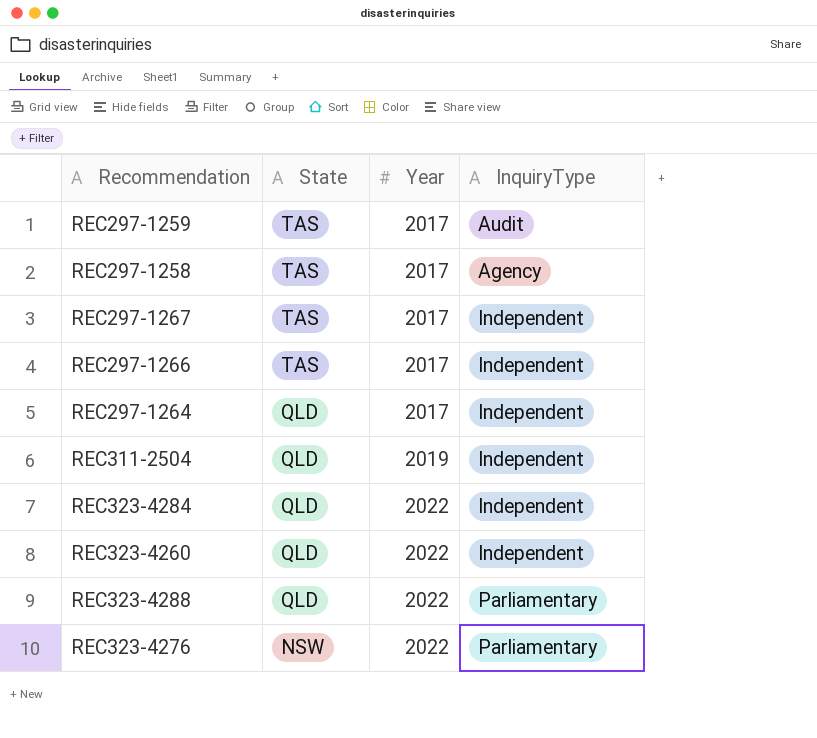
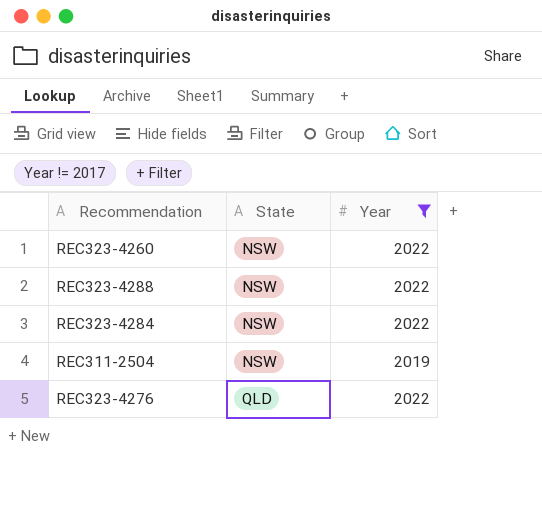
filter: none -> Year != 2017
row order: State descending -> State ascending
column InquiryType | position: 4 -> none
REC323-4260 | State: QLD -> NSW
REC323-4288 | State: QLD -> NSW
REC323-4284 | State: QLD -> NSW
REC311-2504 | State: QLD -> NSW
REC323-4276 | State: NSW -> QLD

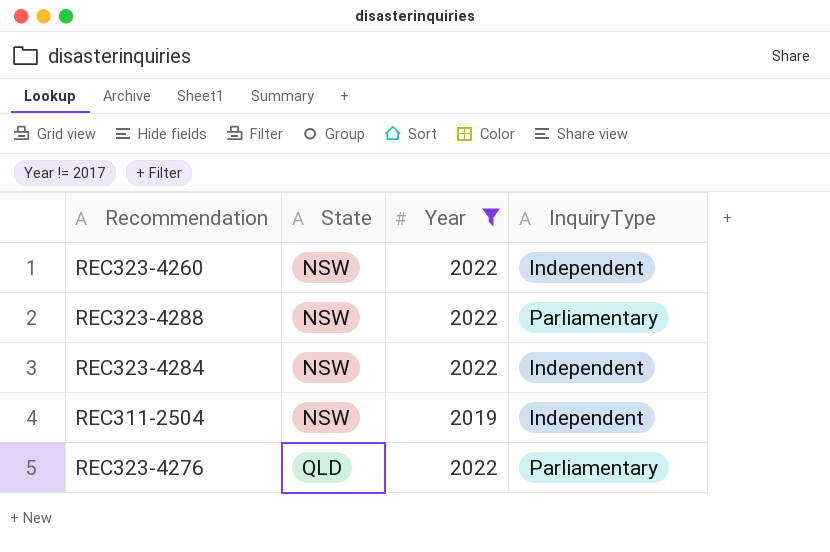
column InquiryType | position: none -> 4

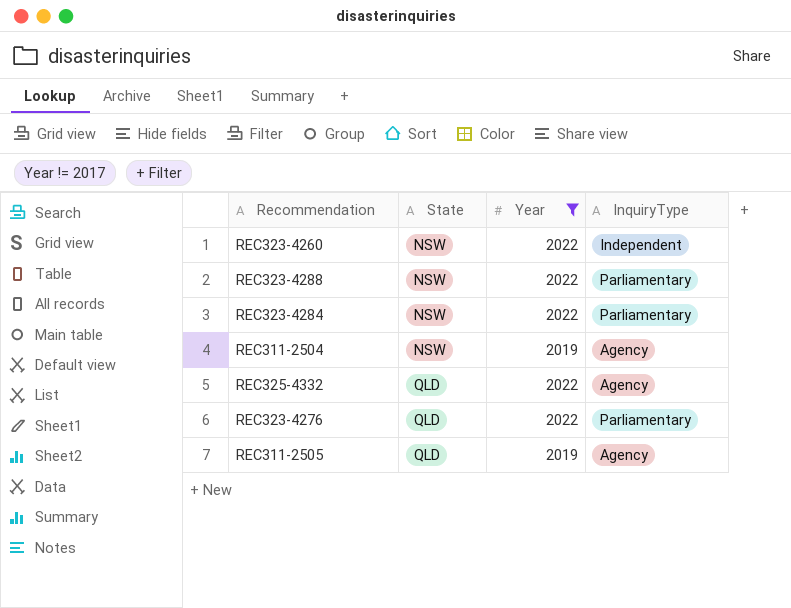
REC323-4284 | InquiryType: Independent -> Parliamentary
REC311-2504 | InquiryType: Independent -> Agency
row REC325-4332: none -> QLD | 2022 | Agency
row REC311-2505: none -> QLD | 2019 | Agency

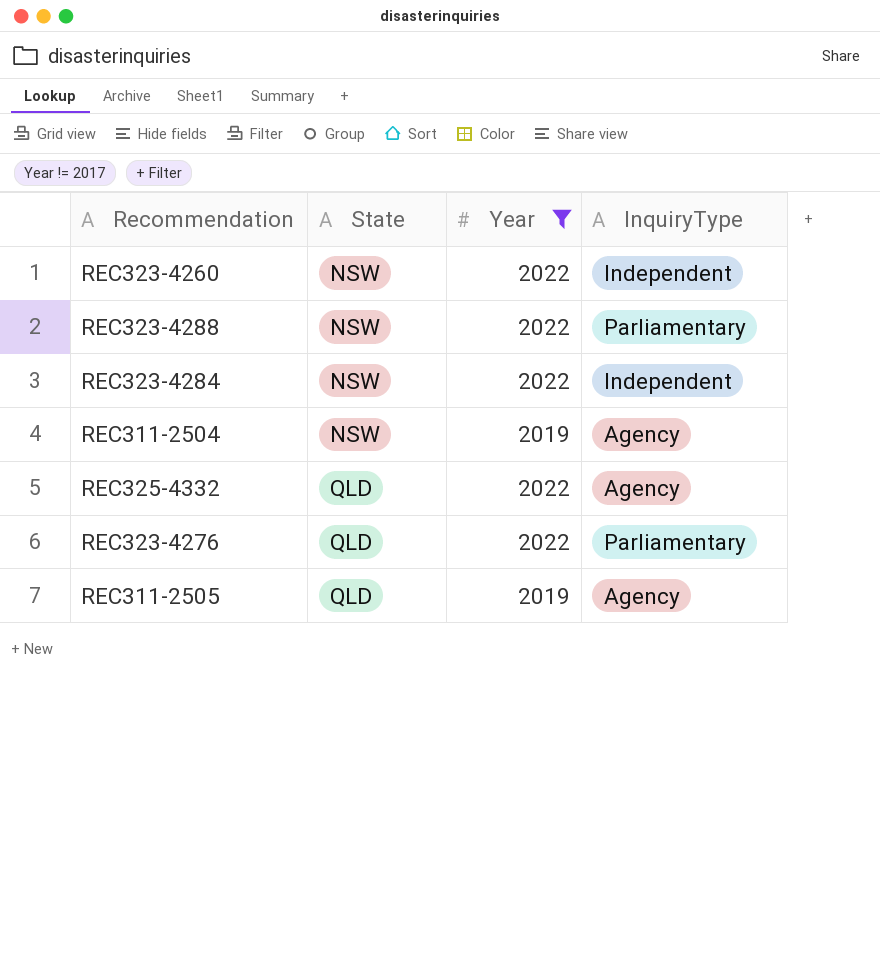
REC323-4284 | InquiryType: Parliamentary -> Independent

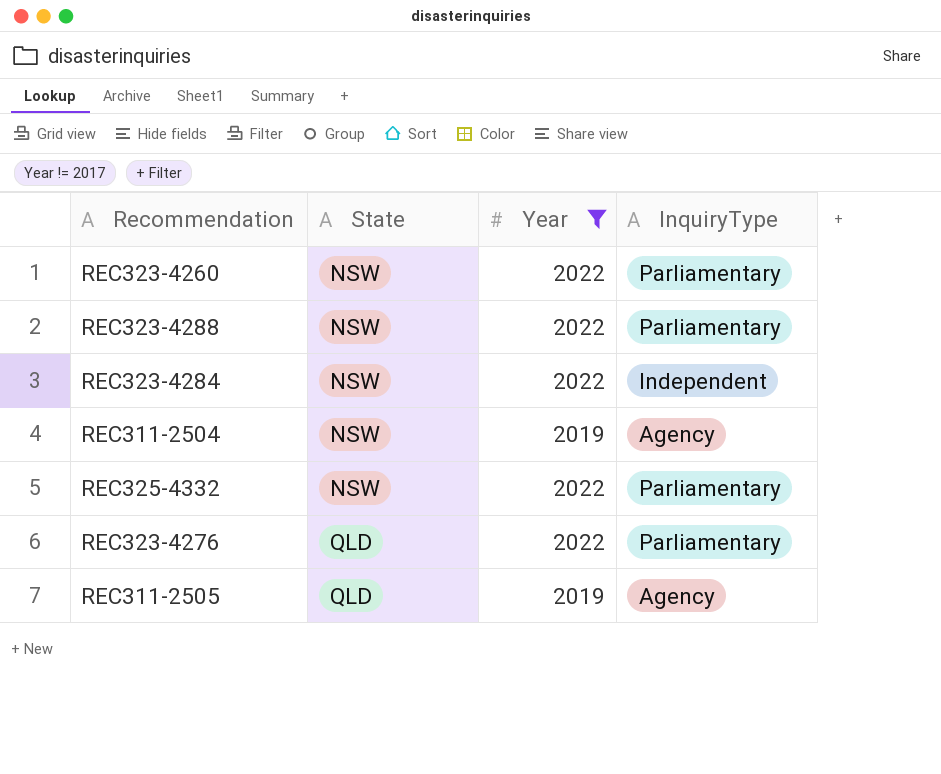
REC323-4260 | InquiryType: Independent -> Parliamentary
REC325-4332 | State: QLD -> NSW
REC325-4332 | InquiryType: Agency -> Parliamentary

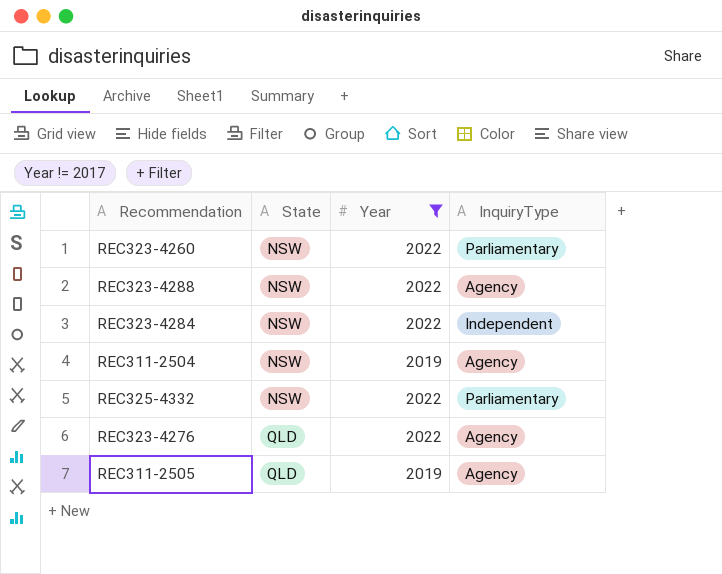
REC323-4288 | InquiryType: Parliamentary -> Agency
REC323-4276 | InquiryType: Parliamentary -> Agency

